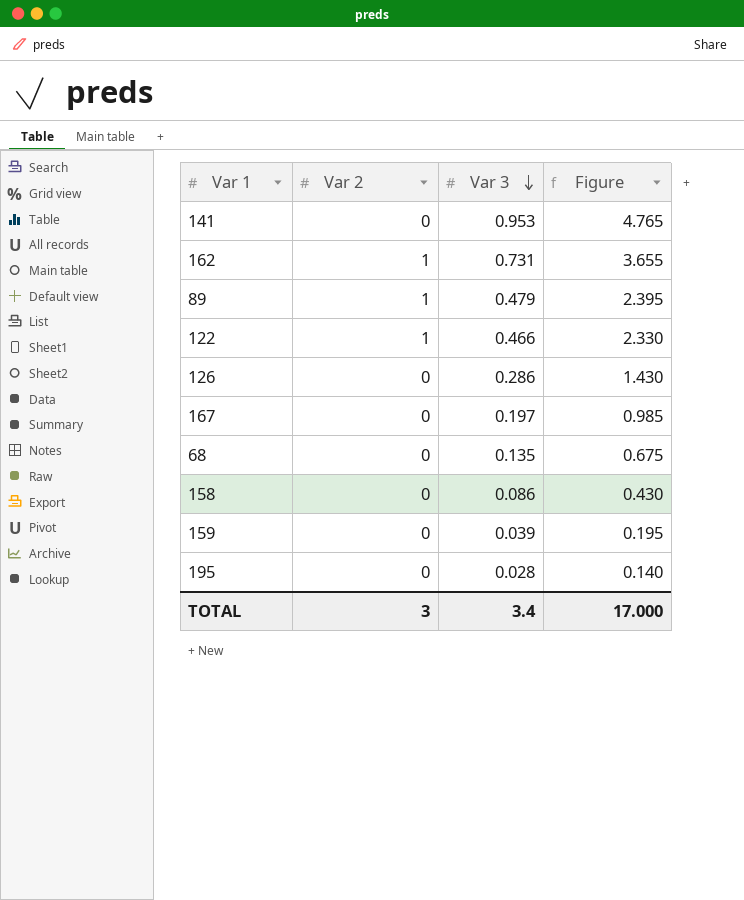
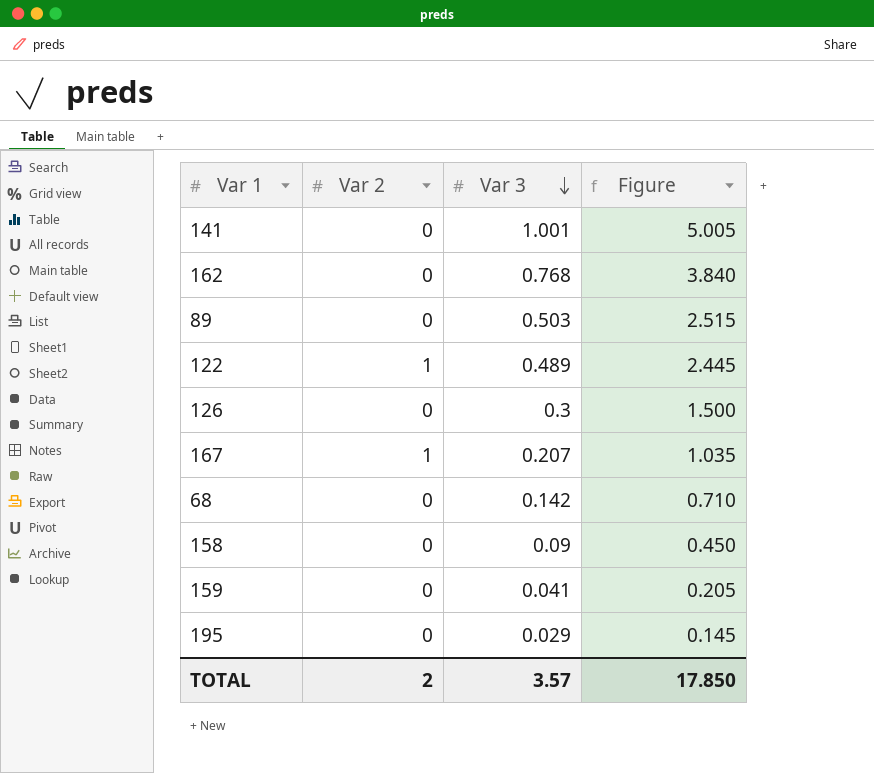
141 | Var 3: 0.953 -> 1.001
141 | Figure: 4.765 -> 5.005
162 | Var 2: 1 -> 0
162 | Var 3: 0.731 -> 0.768
162 | Figure: 3.655 -> 3.840
89 | Var 2: 1 -> 0
89 | Var 3: 0.479 -> 0.503
89 | Figure: 2.395 -> 2.515
122 | Var 3: 0.466 -> 0.489
122 | Figure: 2.330 -> 2.445
126 | Var 3: 0.286 -> 0.3
126 | Figure: 1.430 -> 1.500
167 | Var 2: 0 -> 1
167 | Var 3: 0.197 -> 0.207
167 | Figure: 0.985 -> 1.035
68 | Var 3: 0.135 -> 0.142
68 | Figure: 0.675 -> 0.710
158 | Var 3: 0.086 -> 0.09
158 | Figure: 0.430 -> 0.450
159 | Var 3: 0.039 -> 0.041
159 | Figure: 0.195 -> 0.205
195 | Var 3: 0.028 -> 0.029
195 | Figure: 0.140 -> 0.145
TOTAL | Var 2: 3 -> 2
TOTAL | Var 3: 3.4 -> 3.57
TOTAL | Figure: 17.000 -> 17.850

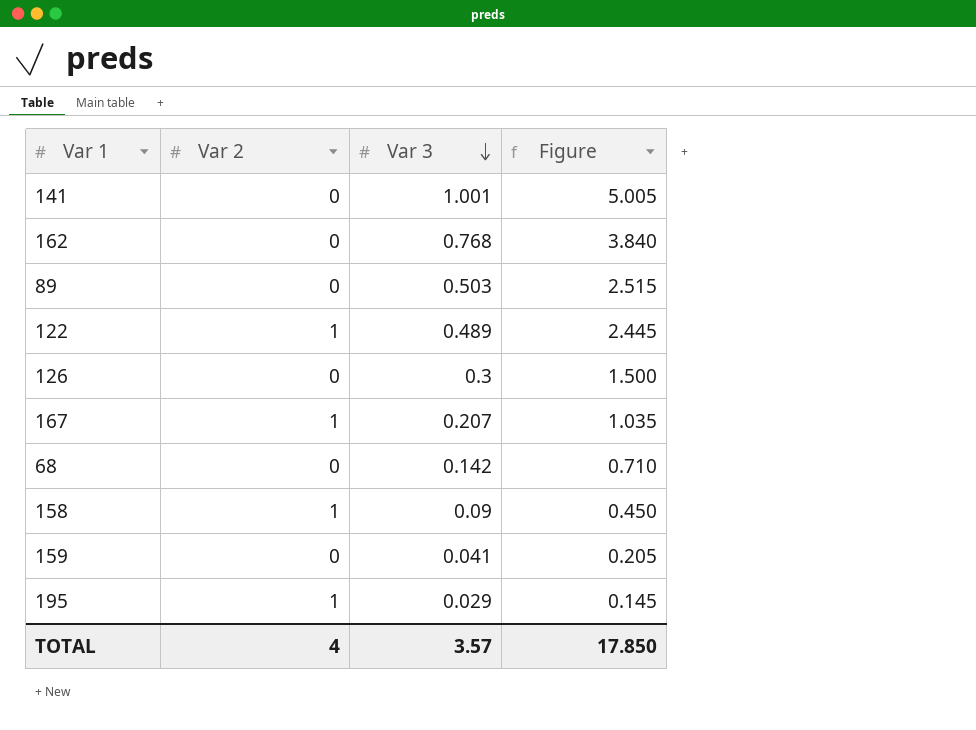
158 | Var 2: 0 -> 1
195 | Var 2: 0 -> 1
TOTAL | Var 2: 2 -> 4

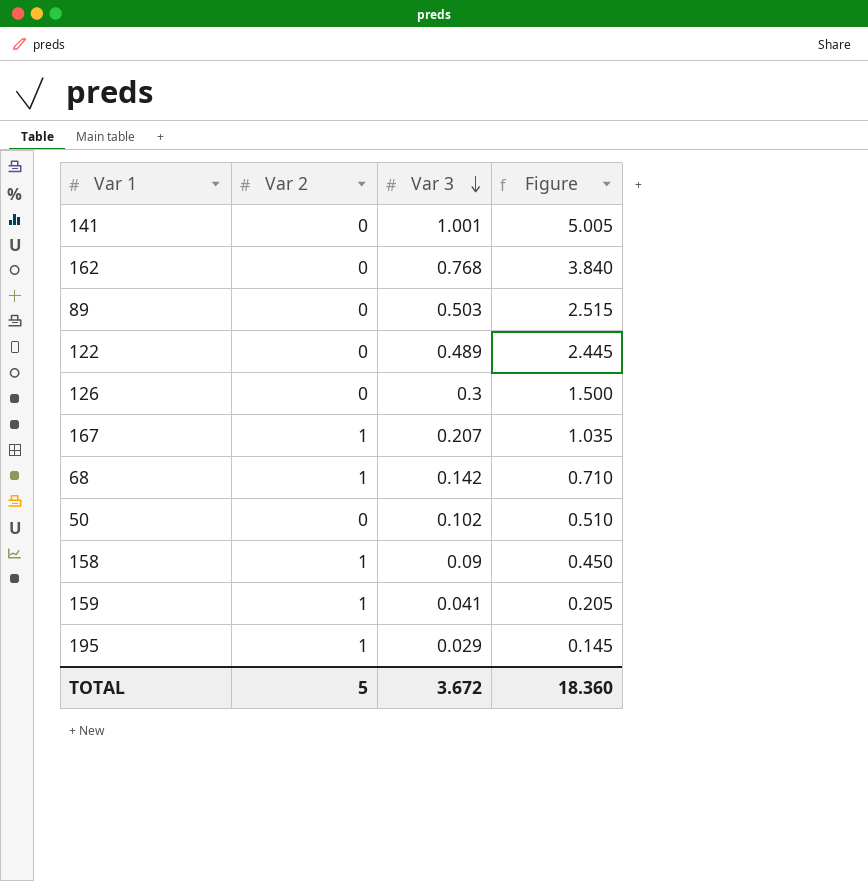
122 | Var 2: 1 -> 0
68 | Var 2: 0 -> 1
row 50: none -> 0 | 0.102 | 0.510
159 | Var 2: 0 -> 1
TOTAL | Var 2: 4 -> 5
TOTAL | Var 3: 3.57 -> 3.672
TOTAL | Figure: 17.850 -> 18.360

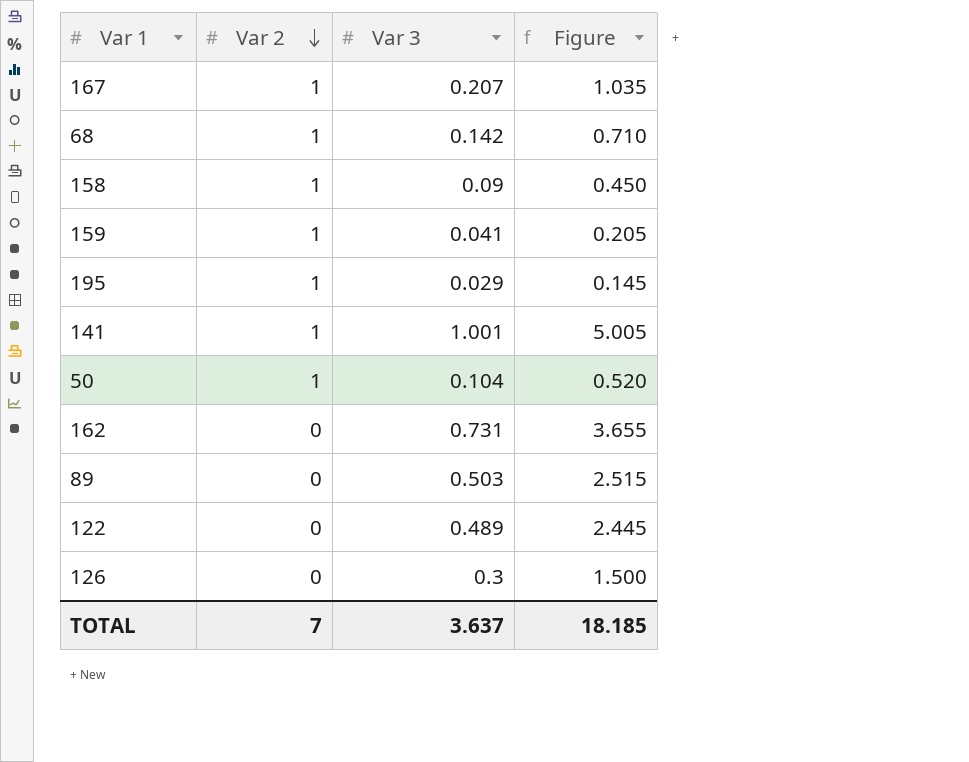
row order: Var 3 descending -> Var 2 descending
141 | Var 2: 0 -> 1
50 | Var 2: 0 -> 1
50 | Var 3: 0.102 -> 0.104
50 | Figure: 0.510 -> 0.520
162 | Var 3: 0.768 -> 0.731
162 | Figure: 3.840 -> 3.655
TOTAL | Var 2: 5 -> 7
TOTAL | Var 3: 3.672 -> 3.637
TOTAL | Figure: 18.360 -> 18.185

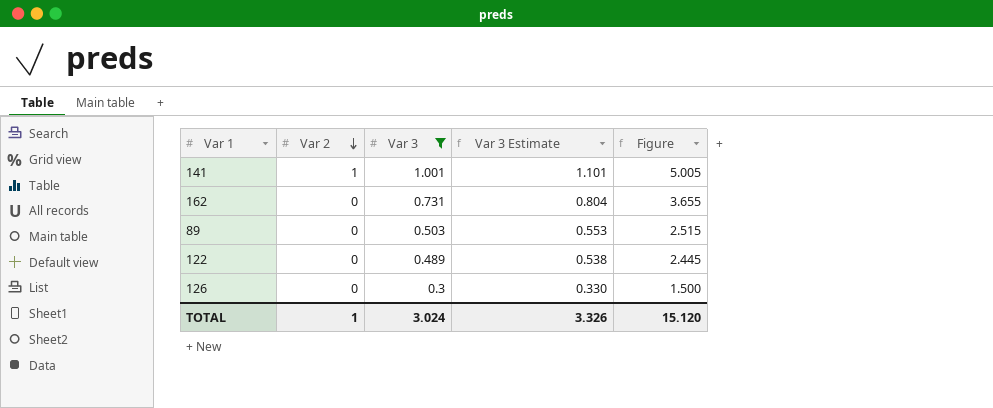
filter: none -> Var 3 >= 0.3
column Var 3 Estimate | formula: none -> [Var 3] * 1.1
TOTAL | Var 2: 7 -> 1
TOTAL | Var 3: 3.637 -> 3.024
TOTAL | Figure: 18.185 -> 15.120

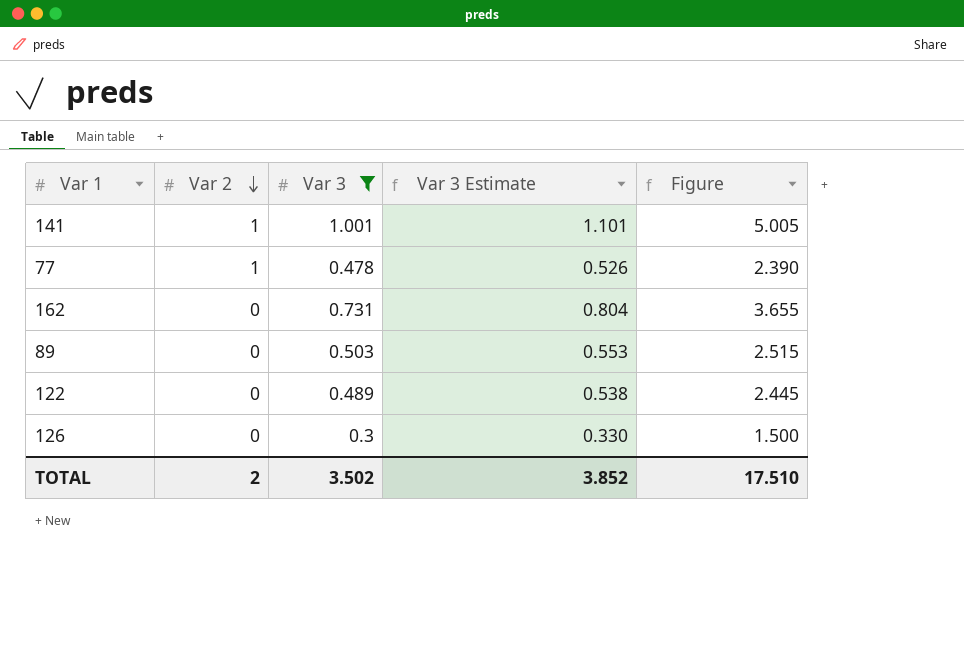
row 77: none -> 1 | 0.478 | 0.526 | 2.390
TOTAL | Var 2: 1 -> 2
TOTAL | Var 3: 3.024 -> 3.502
TOTAL | Var 3 Estimate: 3.326 -> 3.852
TOTAL | Figure: 15.120 -> 17.510

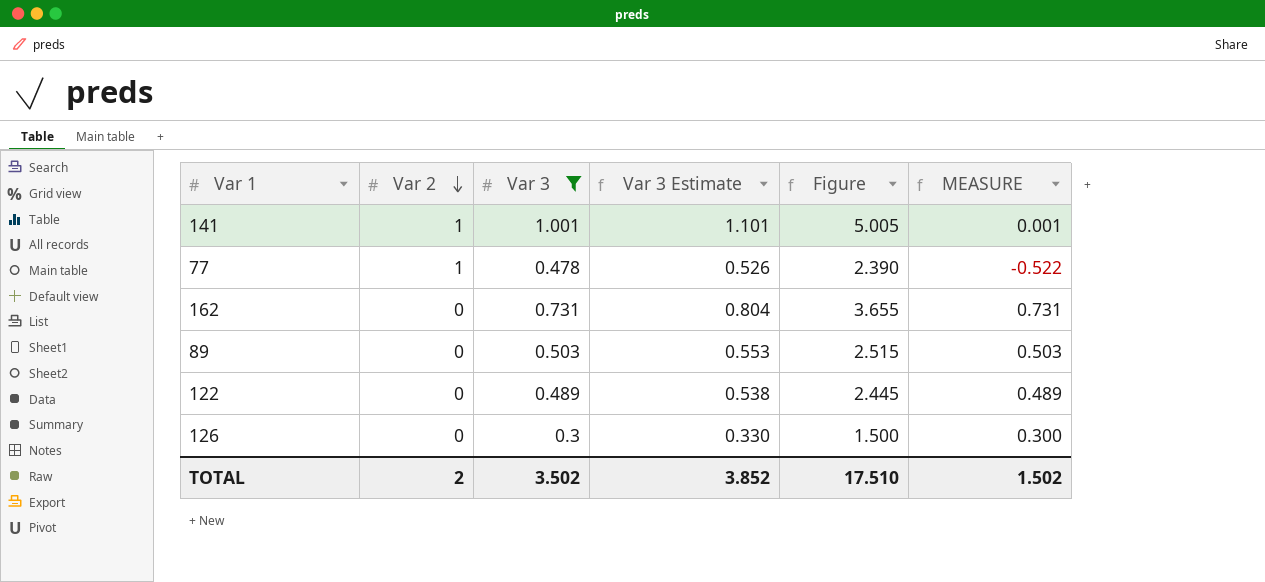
column MEASURE | formula: none -> [Var 3] - [Var 2]

